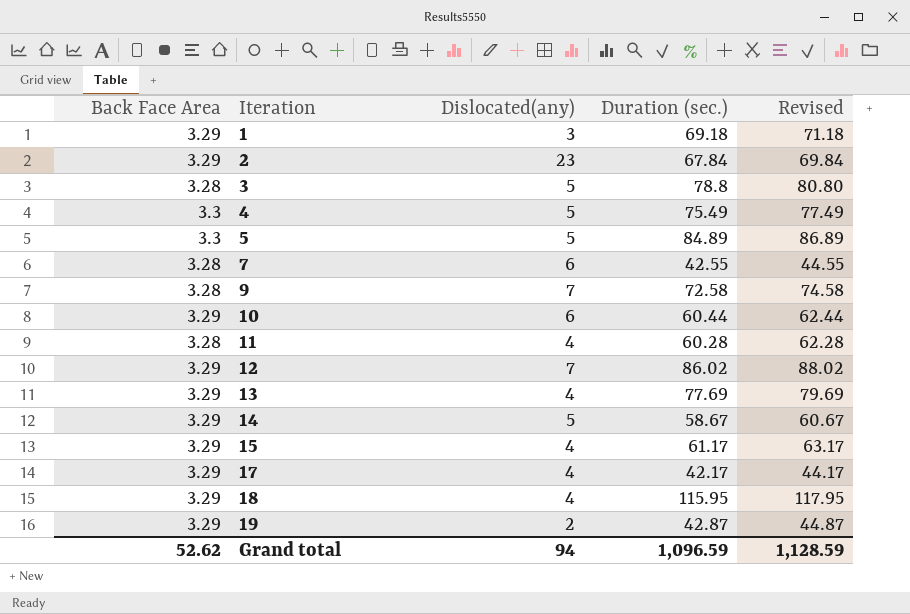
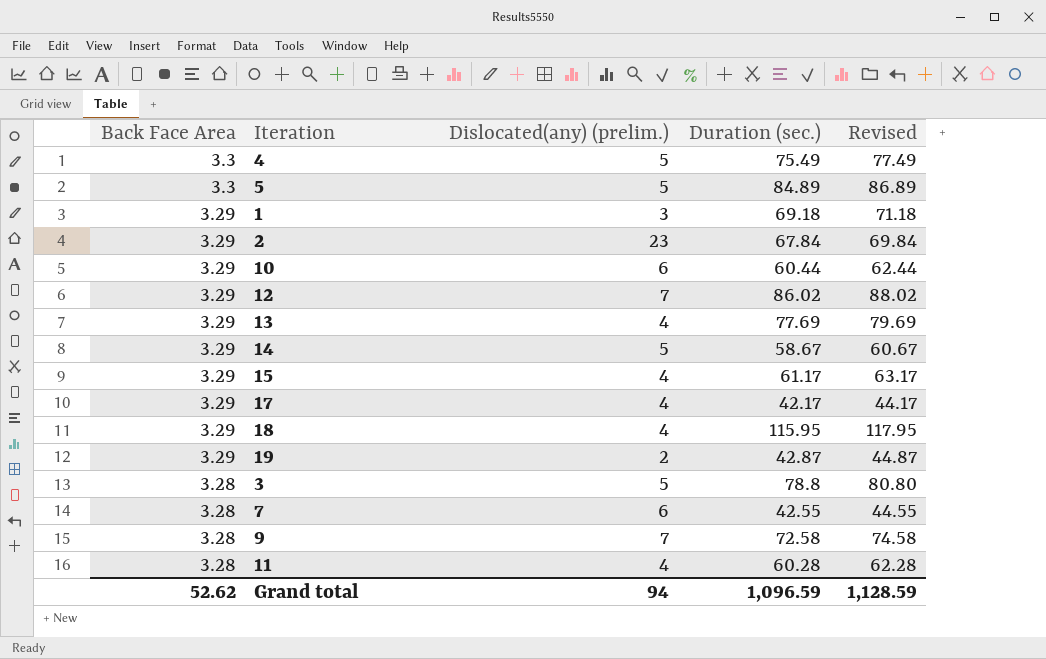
row order: Iteration ascending -> Back Face Area descending
column name: Dislocated(any) -> Dislocated(any) (prelim.)

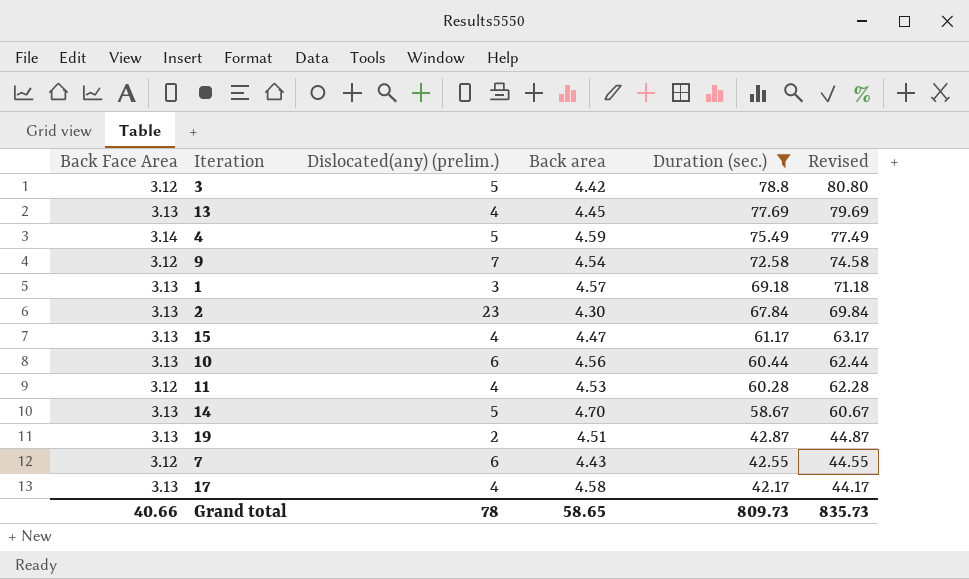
filter: none -> Duration (sec.) <= 78.8
row order: Back Face Area descending -> Duration (sec.) descending
column Back area | position: none -> 4
3 | Back Face Area: 3.28 -> 3.12
13 | Back Face Area: 3.29 -> 3.13
4 | Back Face Area: 3.3 -> 3.14
9 | Back Face Area: 3.28 -> 3.12
1 | Back Face Area: 3.29 -> 3.13
2 | Back Face Area: 3.29 -> 3.13
15 | Back Face Area: 3.29 -> 3.13
10 | Back Face Area: 3.29 -> 3.13
11 | Back Face Area: 3.28 -> 3.12
14 | Back Face Area: 3.29 -> 3.13
19 | Back Face Area: 3.29 -> 3.13
7 | Back Face Area: 3.28 -> 3.12
17 | Back Face Area: 3.29 -> 3.13
Grand total | Back Face Area: 52.62 -> 40.66
Grand total | Dislocated(any) (prelim.): 94 -> 78
Grand total | Duration (sec.): 1,096.59 -> 809.73
Grand total | Revised: 1,128.59 -> 835.73

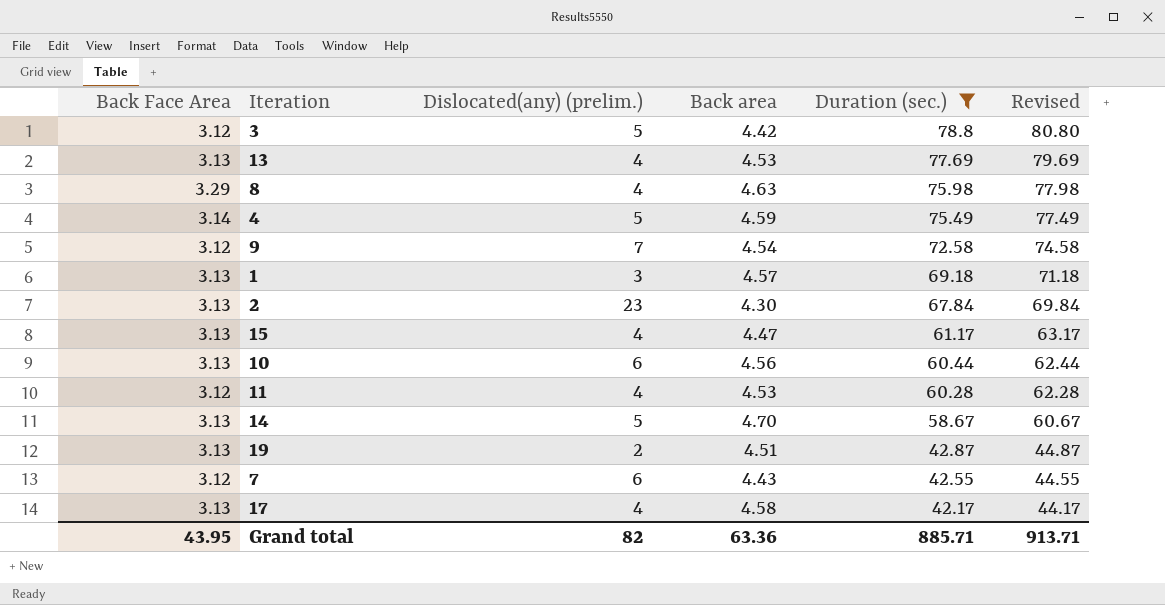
13 | Back area: 4.45 -> 4.53
row 8: none -> 3.29 | 4 | 4.63 | 75.98 | 77.98
Grand total | Back Face Area: 40.66 -> 43.95
Grand total | Dislocated(any) (prelim.): 78 -> 82
Grand total | Back area: 58.65 -> 63.36
Grand total | Duration (sec.): 809.73 -> 885.71
Grand total | Revised: 835.73 -> 913.71

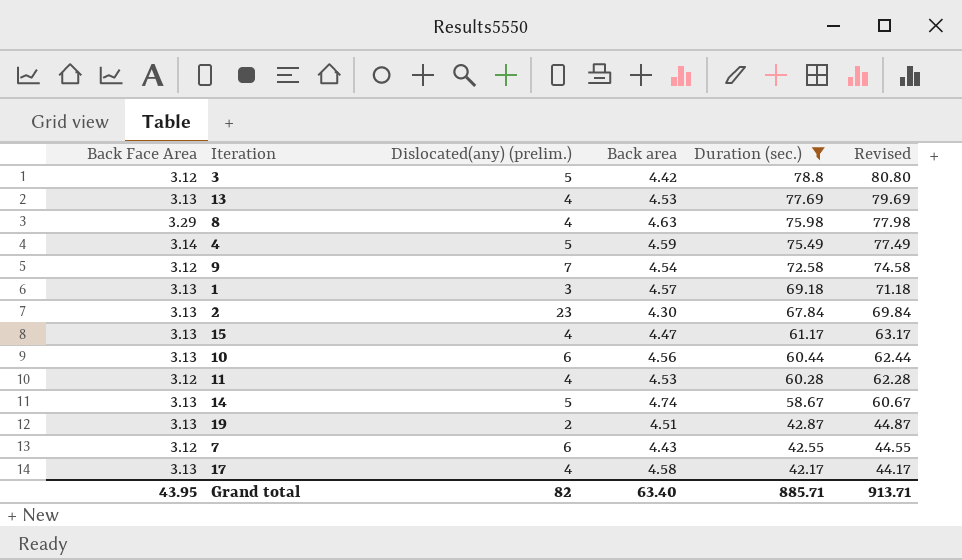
14 | Back area: 4.70 -> 4.74
Grand total | Back area: 63.36 -> 63.40

